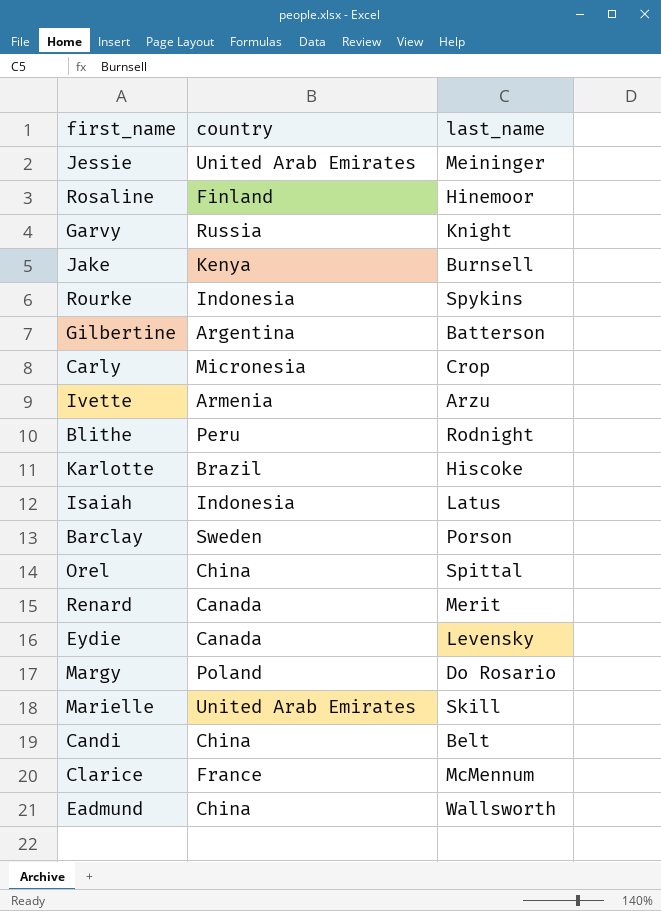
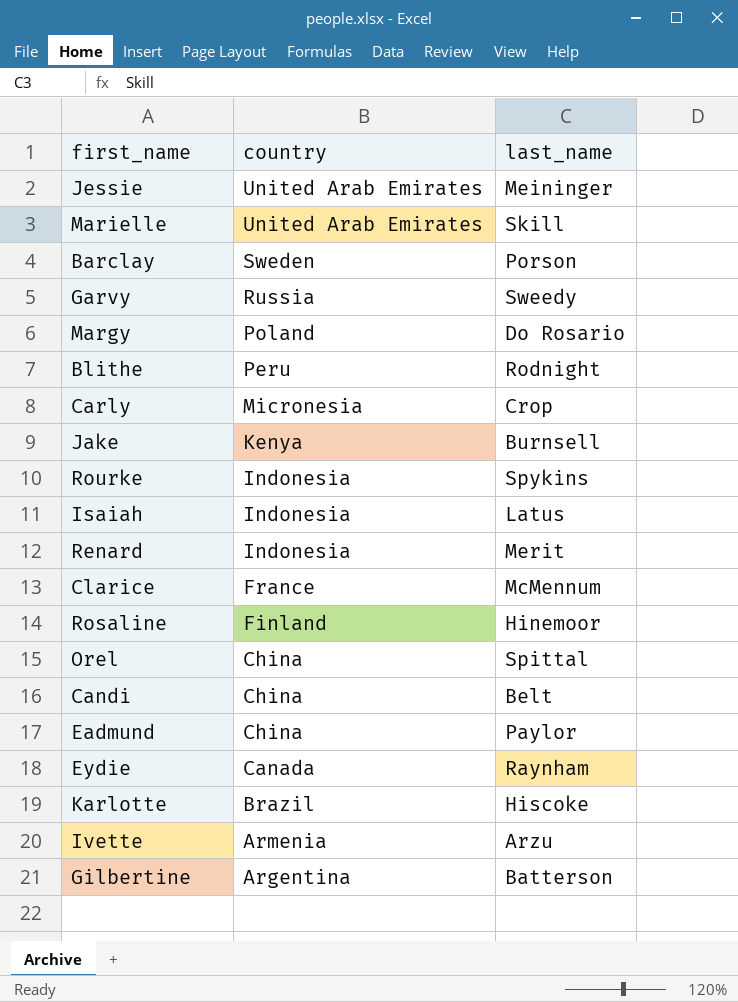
row order: none -> country descending
Garvy | last_name: Knight -> Sweedy
Renard | country: Canada -> Indonesia
Eadmund | last_name: Wallsworth -> Paylor
Eydie | last_name: Levensky -> Raynham

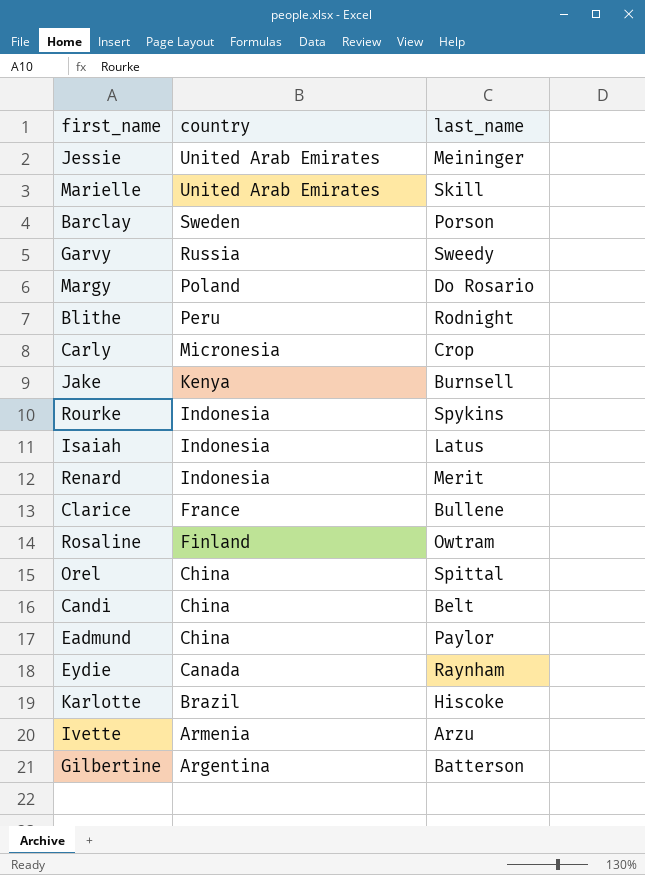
Clarice | last_name: McMennum -> Bullene
Rosaline | last_name: Hinemoor -> Owtram

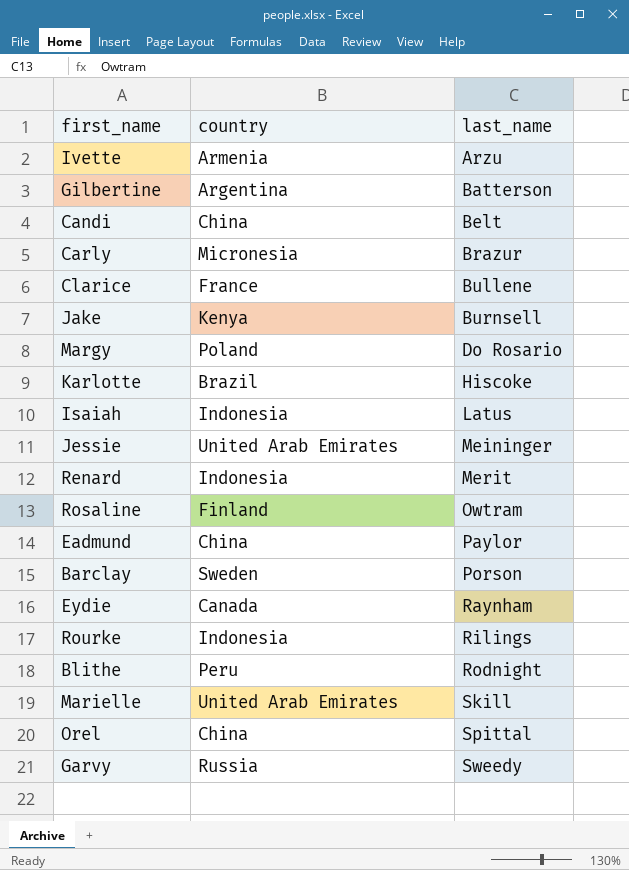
row order: country descending -> last_name ascending
Carly | last_name: Crop -> Brazur
Rourke | last_name: Spykins -> Rilings

